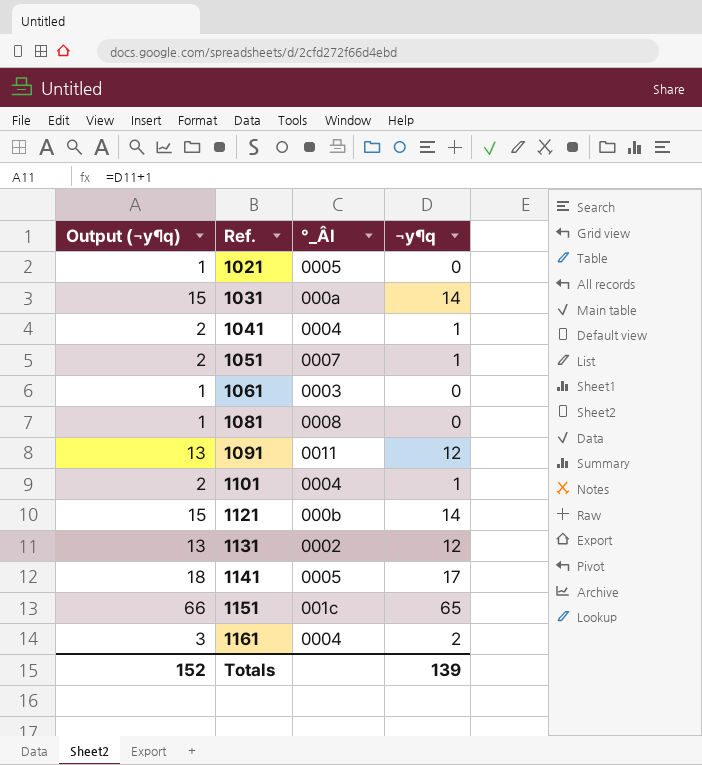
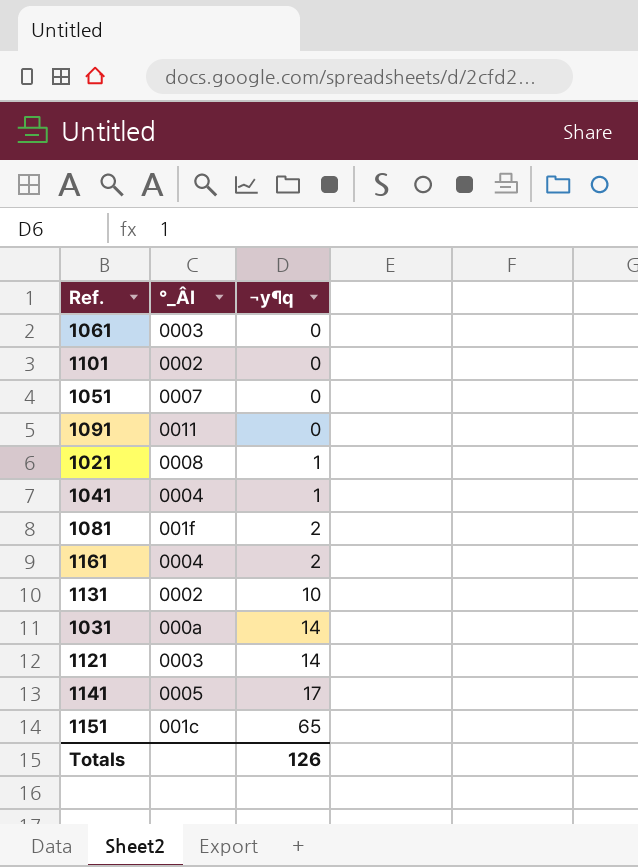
row order: Ref. ascending -> ¬y¶q ascending
column Output (¬y¶q) | formula: [¬y¶q] + 1 -> none
1101 | °_ÂI: 0004 -> 0002
1101 | ¬y¶q: 1 -> 0
1051 | ¬y¶q: 1 -> 0
1091 | ¬y¶q: 12 -> 0
1021 | °_ÂI: 0005 -> 0008
1021 | ¬y¶q: 0 -> 1
1081 | °_ÂI: 0008 -> 001f
1081 | ¬y¶q: 0 -> 2
1131 | ¬y¶q: 12 -> 10
1121 | °_ÂI: 000b -> 0003
Totals | ¬y¶q: 139 -> 126

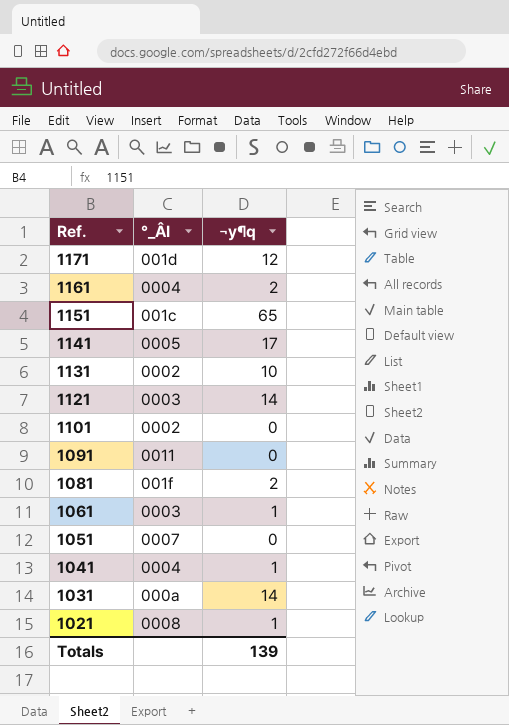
row order: ¬y¶q ascending -> Ref. descending
row 1171: none -> 001d | 12
1061 | ¬y¶q: 0 -> 1
Totals | ¬y¶q: 126 -> 139

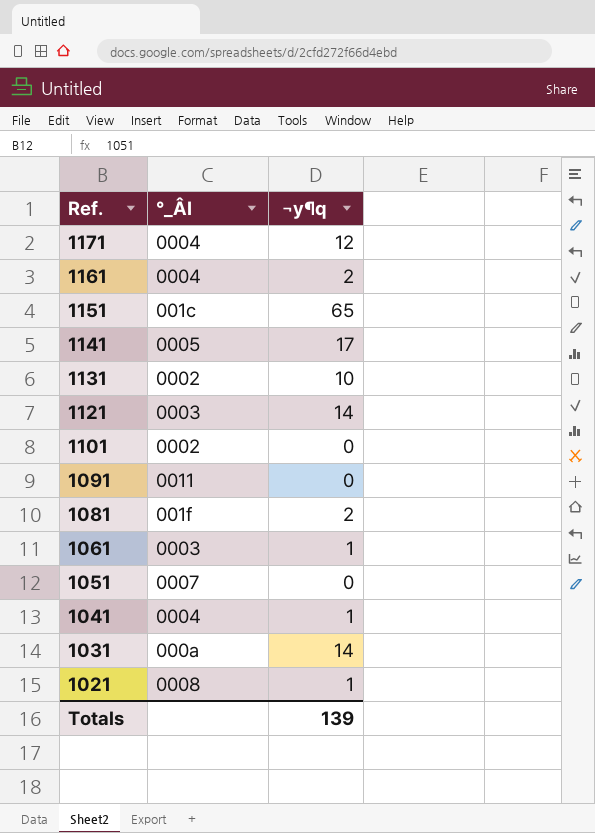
1171 | °_ÂI: 001d -> 0004

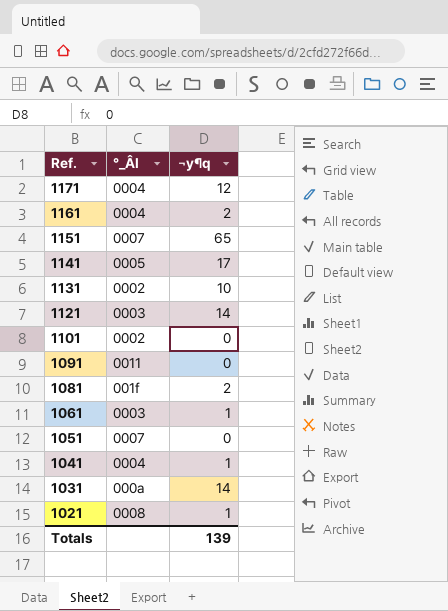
1151 | °_ÂI: 001c -> 0007

